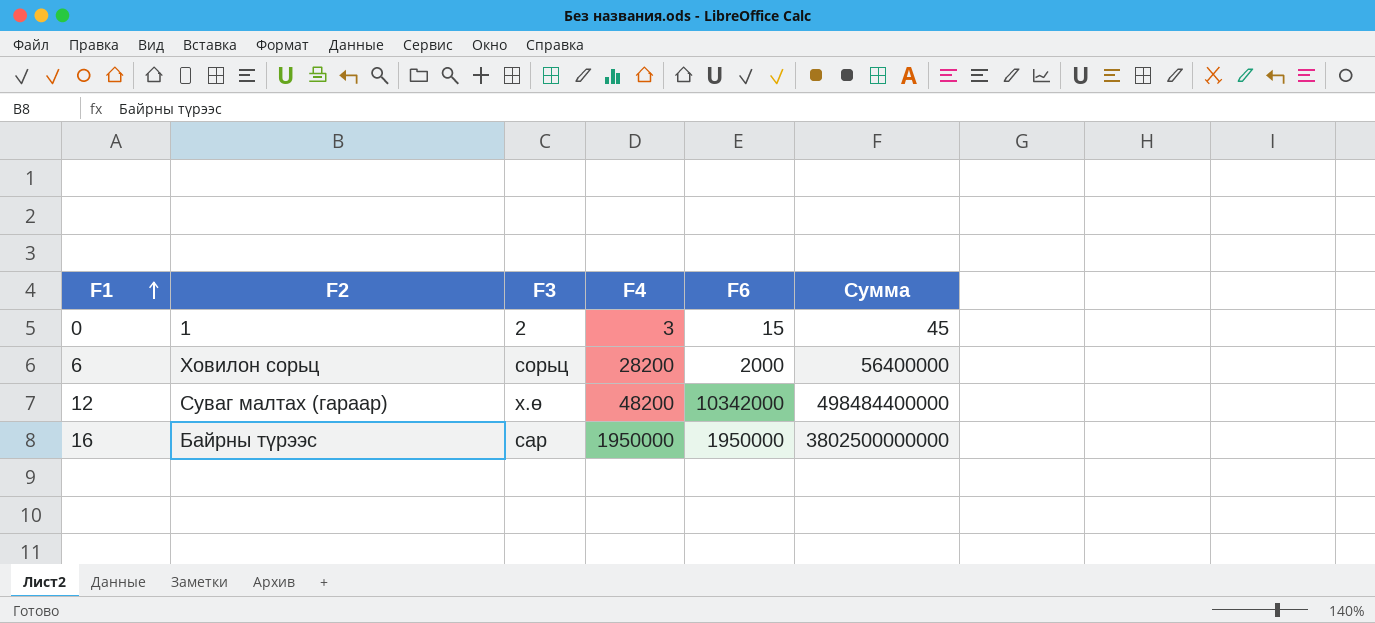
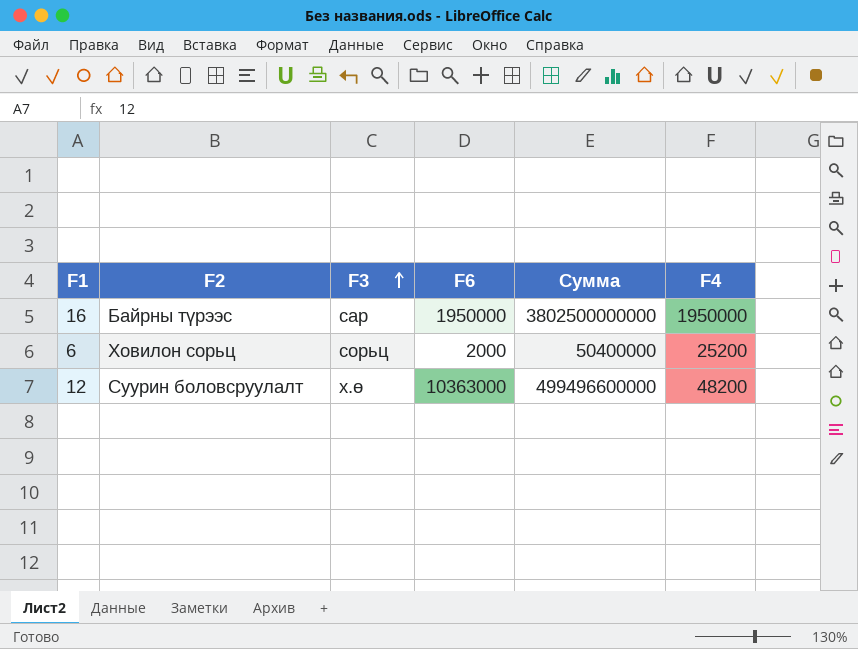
row order: F1 ascending -> F3 ascending
column F4 | position: 4 -> 6
row 0: 1 | 2 | 3 | 15 | 45 -> none
6 | Сумма: 56400000 -> 50400000
6 | F4: 28200 -> 25200
12 | F2: Суваг малтах (гараар) -> Суурин боловсруулалт
12 | F6: 10342000 -> 10363000
12 | Сумма: 498484400000 -> 499496600000

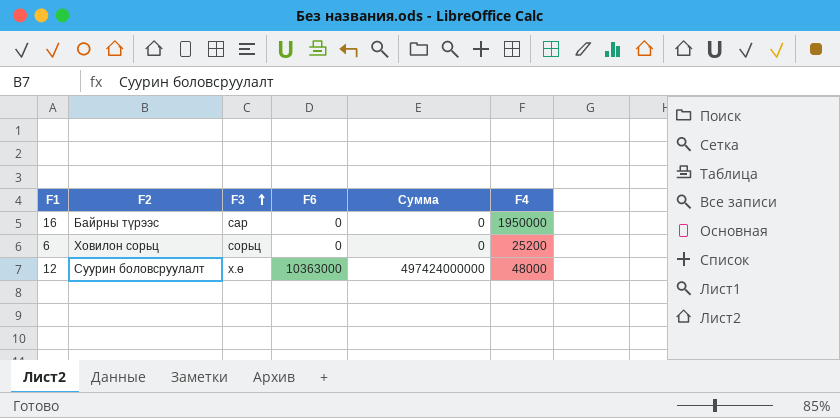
16 | F6: 1950000 -> 0
16 | Сумма: 3802500000000 -> 0
6 | F6: 2000 -> 0
6 | Сумма: 50400000 -> 0
12 | Сумма: 499496600000 -> 497424000000
12 | F4: 48200 -> 48000

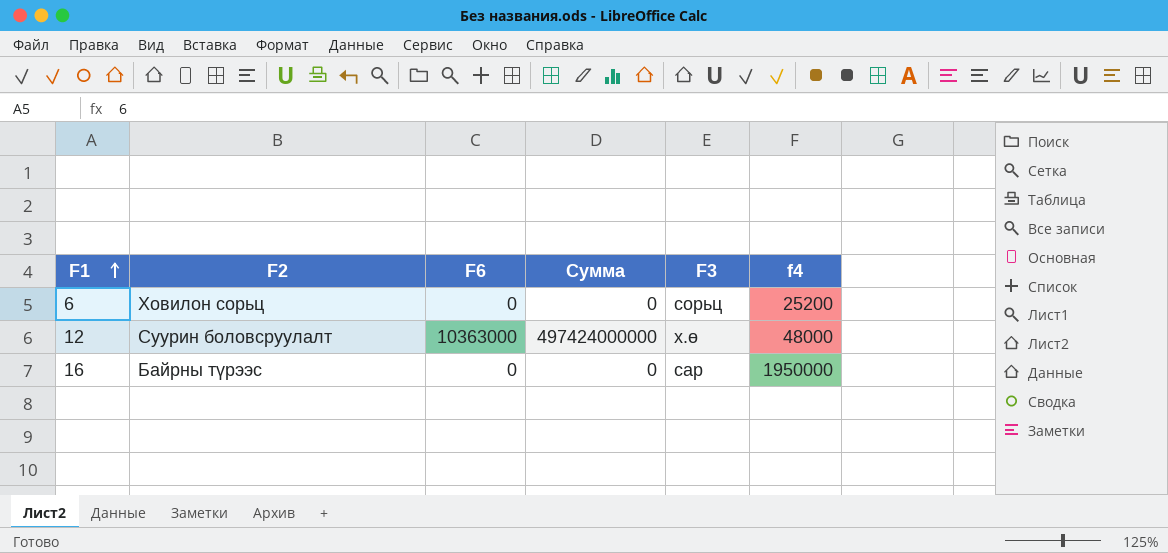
row order: F3 ascending -> F1 ascending
column F3 | position: 3 -> 5
column name: F4 -> f4

